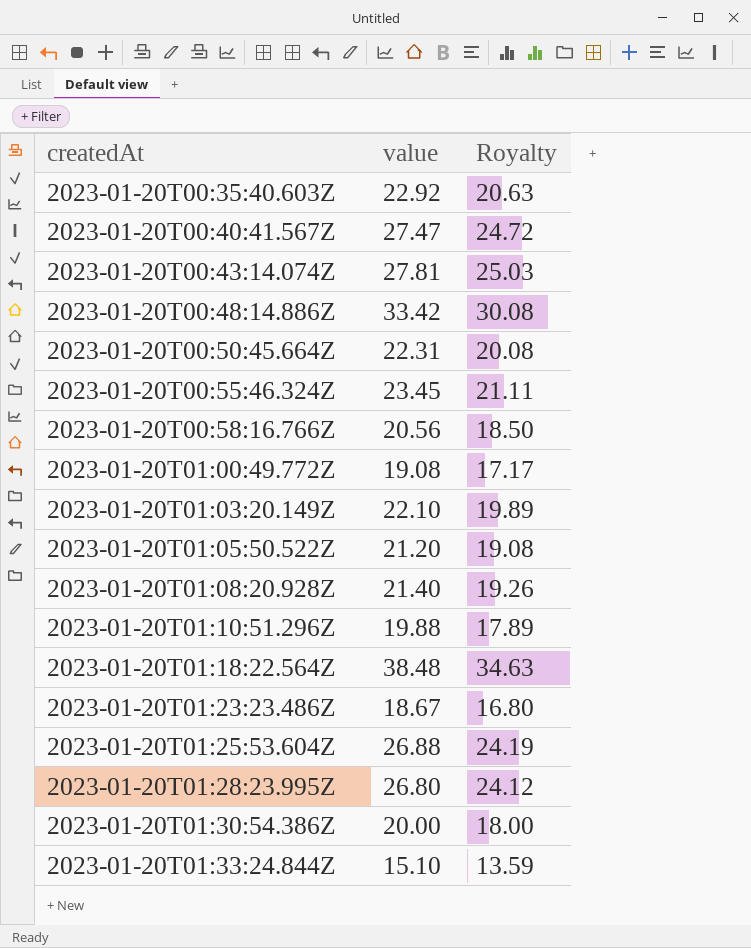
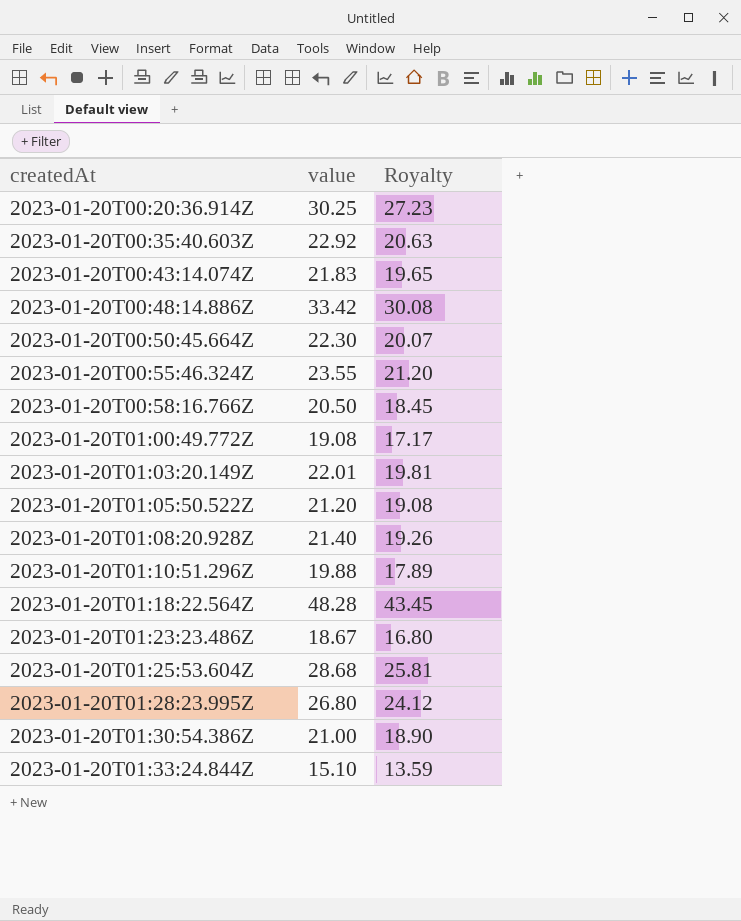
row 2023-01-20T00:40:41.567Z: 27.47 | 24.72 -> none
row 2023-01-20T00:20:36.914Z: none -> 30.25 | 27.23
2023-01-20T00:43:14.074Z | value: 27.81 -> 21.83
2023-01-20T00:43:14.074Z | Royalty: 25.03 -> 19.65
2023-01-20T00:50:45.664Z | value: 22.31 -> 22.30
2023-01-20T00:50:45.664Z | Royalty: 20.08 -> 20.07
2023-01-20T00:55:46.324Z | value: 23.45 -> 23.55
2023-01-20T00:55:46.324Z | Royalty: 21.11 -> 21.20
2023-01-20T00:58:16.766Z | value: 20.56 -> 20.50
2023-01-20T00:58:16.766Z | Royalty: 18.50 -> 18.45
2023-01-20T01:03:20.149Z | value: 22.10 -> 22.01
2023-01-20T01:03:20.149Z | Royalty: 19.89 -> 19.81
2023-01-20T01:18:22.564Z | value: 38.48 -> 48.28
2023-01-20T01:18:22.564Z | Royalty: 34.63 -> 43.45
2023-01-20T01:25:53.604Z | value: 26.88 -> 28.68
2023-01-20T01:25:53.604Z | Royalty: 24.19 -> 25.81
2023-01-20T01:30:54.386Z | value: 20.00 -> 21.00
2023-01-20T01:30:54.386Z | Royalty: 18.00 -> 18.90

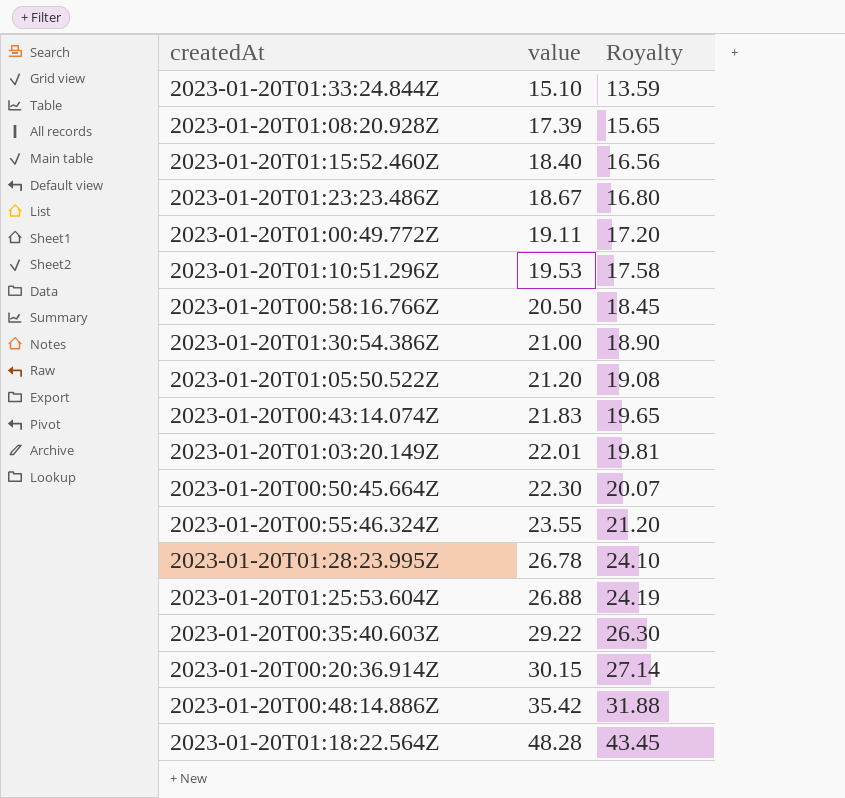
row order: createdAt ascending -> value ascending
2023-01-20T01:08:20.928Z | value: 21.40 -> 17.39
2023-01-20T01:08:20.928Z | Royalty: 19.26 -> 15.65
row 2023-01-20T01:15:52.460Z: none -> 18.40 | 16.56
2023-01-20T01:00:49.772Z | value: 19.08 -> 19.11
2023-01-20T01:00:49.772Z | Royalty: 17.17 -> 17.20
2023-01-20T01:10:51.296Z | value: 19.88 -> 19.53
2023-01-20T01:10:51.296Z | Royalty: 17.89 -> 17.58
2023-01-20T01:28:23.995Z | value: 26.80 -> 26.78
2023-01-20T01:28:23.995Z | Royalty: 24.12 -> 24.10
2023-01-20T01:25:53.604Z | value: 28.68 -> 26.88
2023-01-20T01:25:53.604Z | Royalty: 25.81 -> 24.19
2023-01-20T00:35:40.603Z | value: 22.92 -> 29.22
2023-01-20T00:35:40.603Z | Royalty: 20.63 -> 26.30
2023-01-20T00:20:36.914Z | value: 30.25 -> 30.15
2023-01-20T00:20:36.914Z | Royalty: 27.23 -> 27.14
2023-01-20T00:48:14.886Z | value: 33.42 -> 35.42
2023-01-20T00:48:14.886Z | Royalty: 30.08 -> 31.88

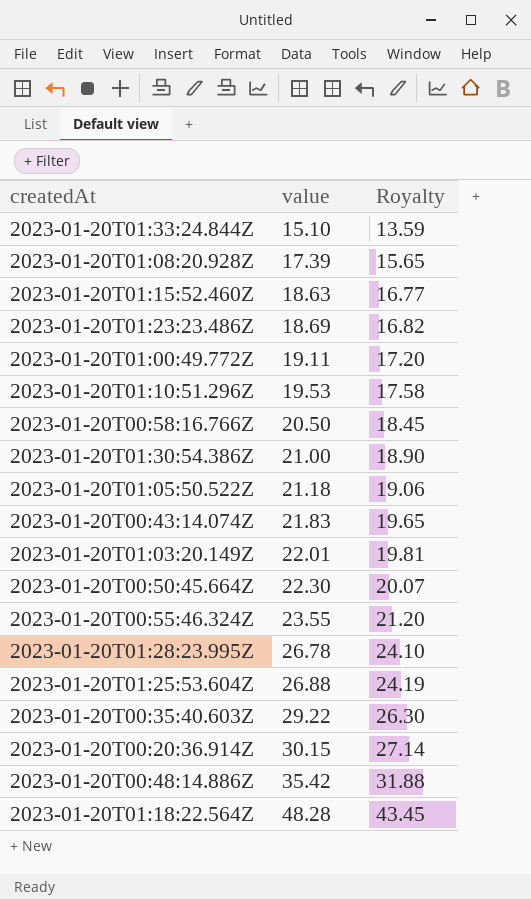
2023-01-20T01:15:52.460Z | value: 18.40 -> 18.63
2023-01-20T01:15:52.460Z | Royalty: 16.56 -> 16.77
2023-01-20T01:23:23.486Z | value: 18.67 -> 18.69
2023-01-20T01:23:23.486Z | Royalty: 16.80 -> 16.82
2023-01-20T01:05:50.522Z | value: 21.20 -> 21.18
2023-01-20T01:05:50.522Z | Royalty: 19.08 -> 19.06

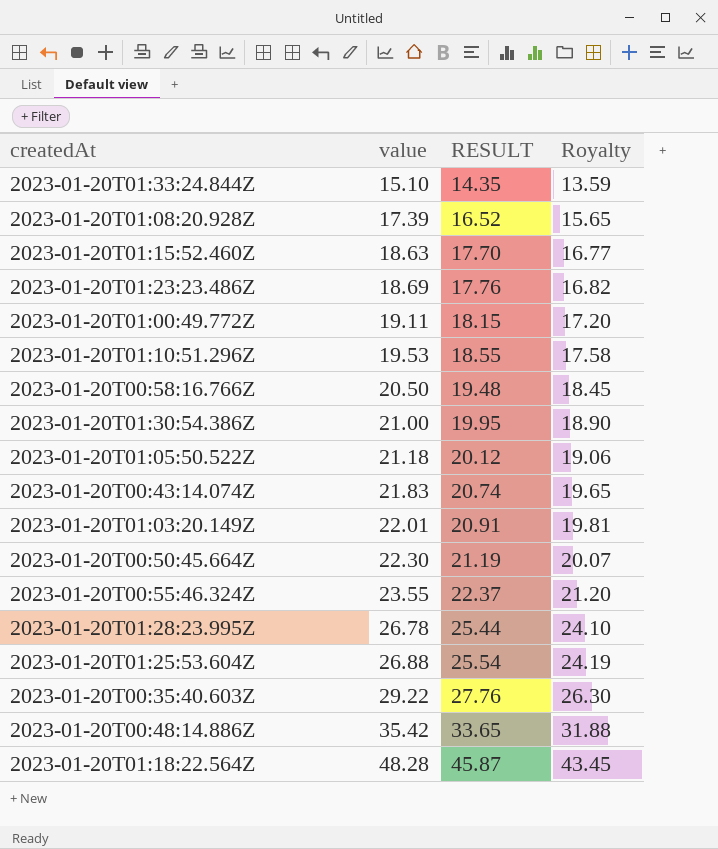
column RESULT | formula: none -> [value] * 0.95
row 2023-01-20T00:20:36.914Z: 30.15 | 27.14 -> none

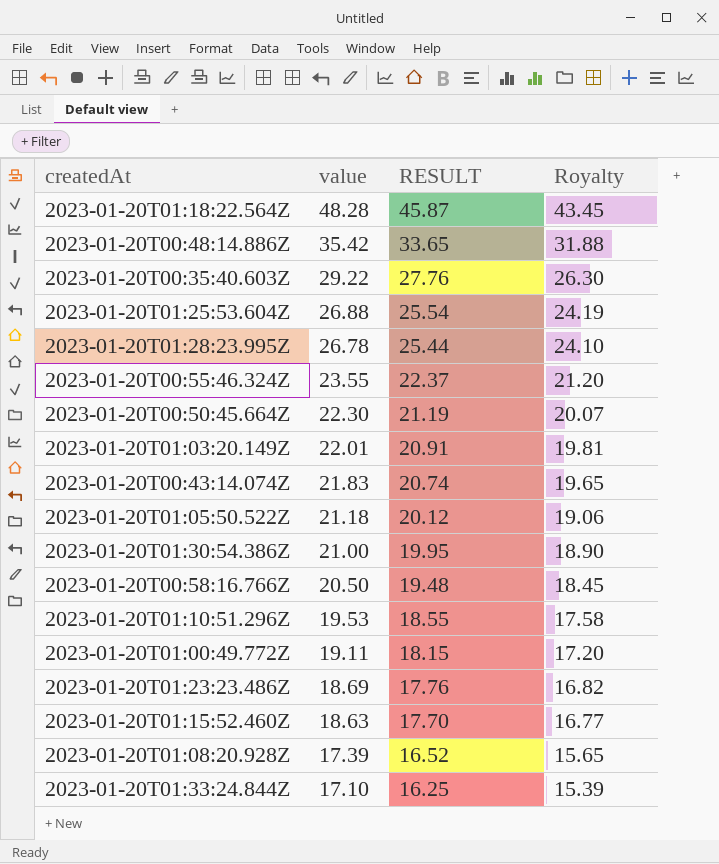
row order: value ascending -> value descending
2023-01-20T01:33:24.844Z | value: 15.10 -> 17.10
2023-01-20T01:33:24.844Z | RESULT: 14.35 -> 16.25
2023-01-20T01:33:24.844Z | Royalty: 13.59 -> 15.39

